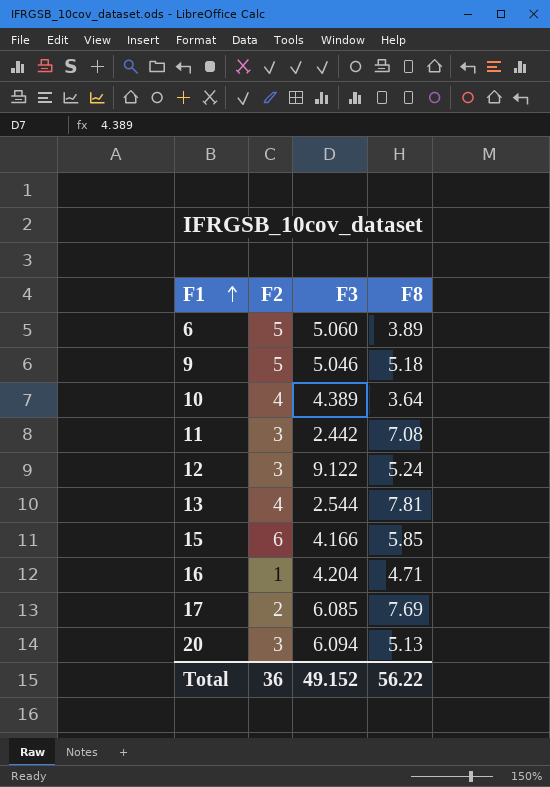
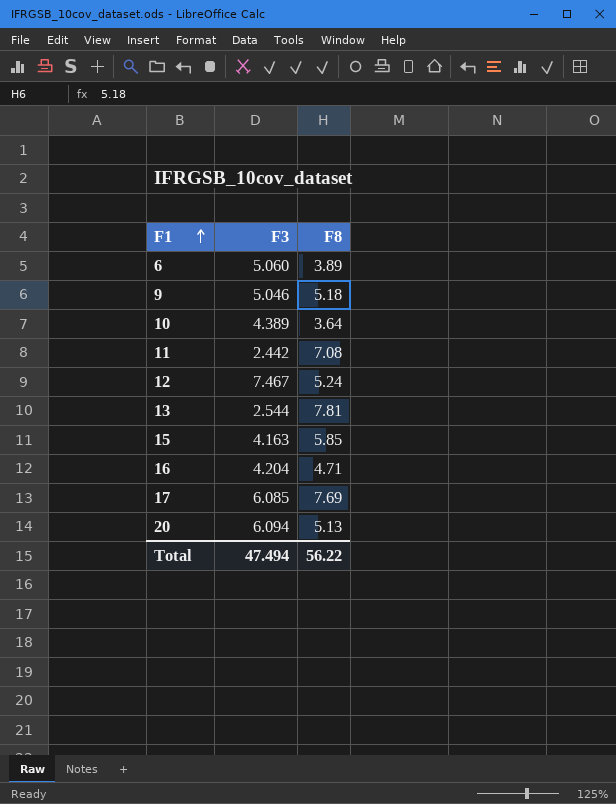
column F2 | position: 2 -> none
12 | F3: 9.122 -> 7.467
15 | F3: 4.166 -> 4.163
Total | F3: 49.152 -> 47.494

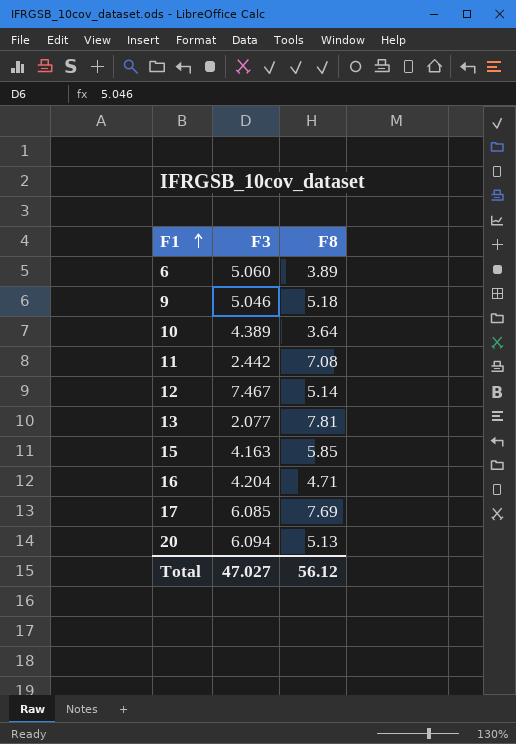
12 | F8: 5.24 -> 5.14
13 | F3: 2.544 -> 2.077
Total | F3: 47.494 -> 47.027
Total | F8: 56.22 -> 56.12

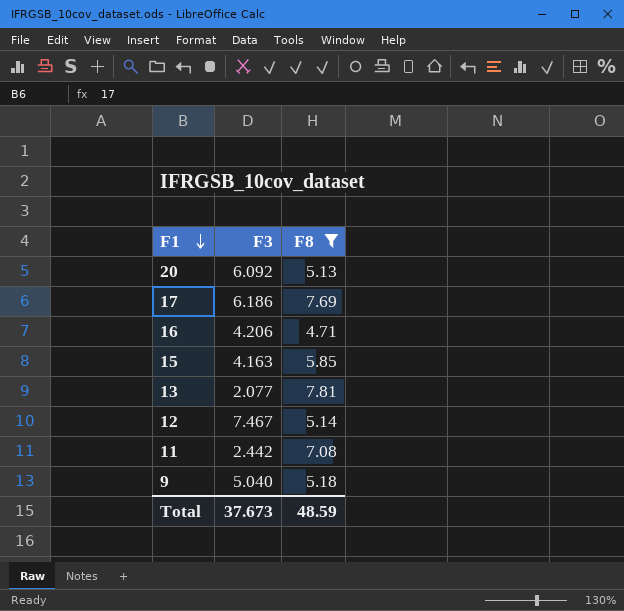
filter: none -> F8 >= 4.71
row order: F1 ascending -> F1 descending
20 | F3: 6.094 -> 6.092
17 | F3: 6.085 -> 6.186
16 | F3: 4.204 -> 4.206
9 | F3: 5.046 -> 5.040
Total | F3: 47.027 -> 37.673
Total | F8: 56.12 -> 48.59

